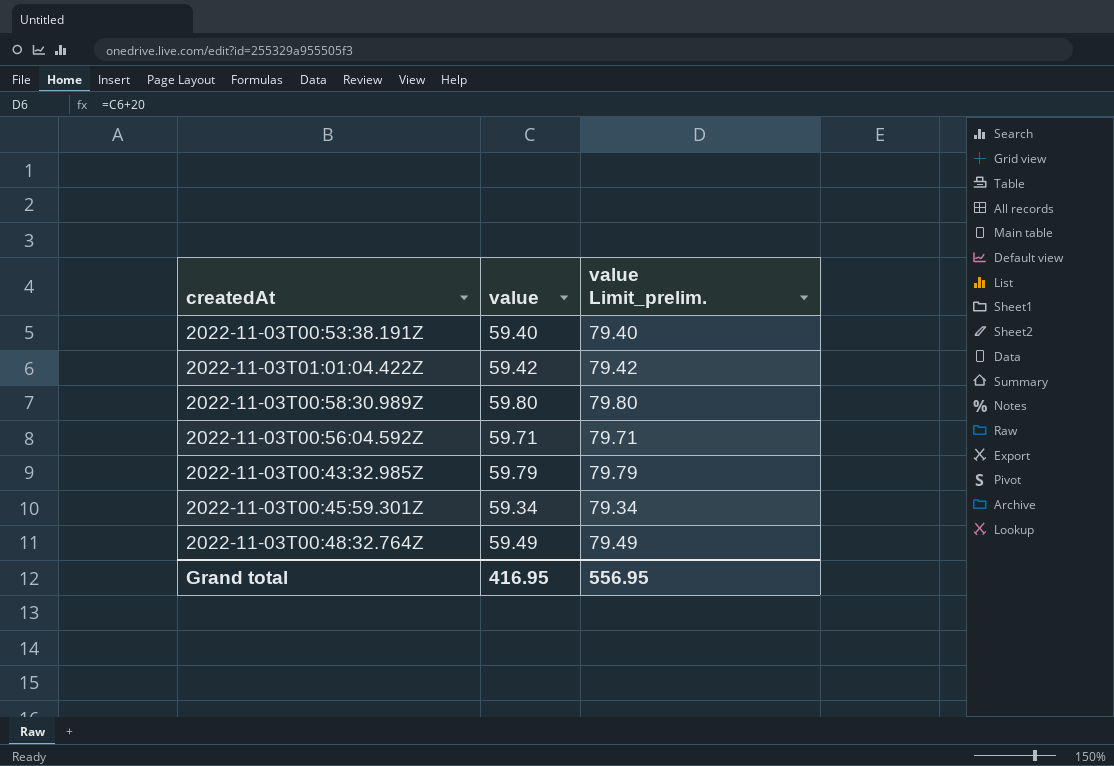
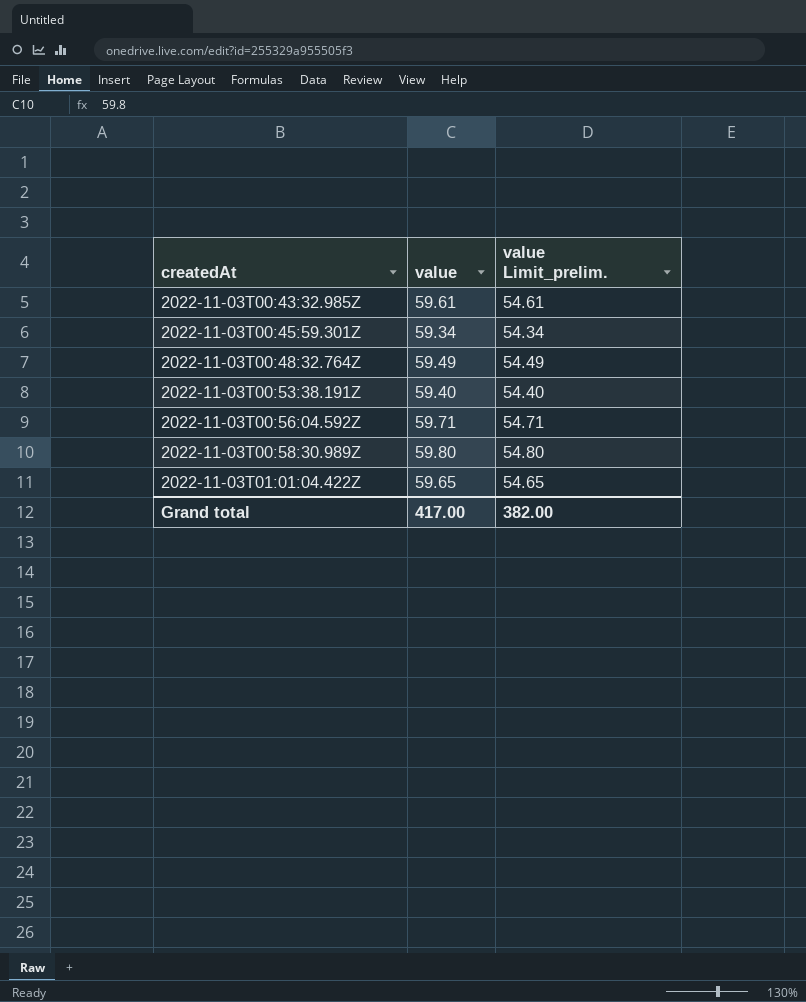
row order: none -> createdAt ascending
column value Limit_prelim. | formula: [value] + 20 -> [value] - 5
2022-11-03T00:43:32.985Z | value: 59.79 -> 59.61
2022-11-03T01:01:04.422Z | value: 59.42 -> 59.65
Grand total | value: 416.95 -> 417.00
Grand total | value Limit_prelim.: 556.95 -> 382.00

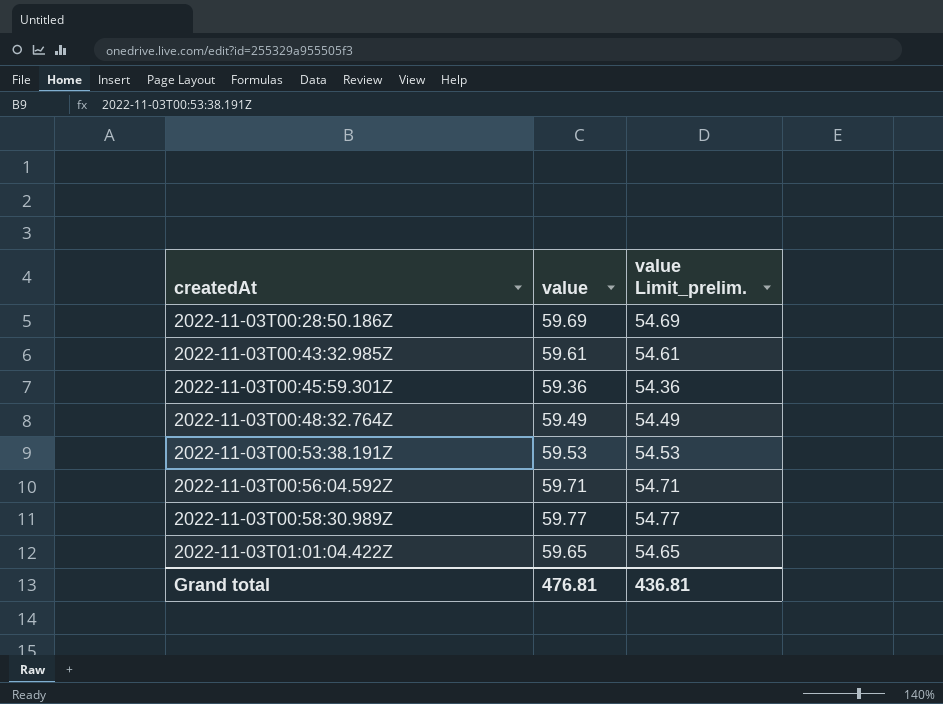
row 2022-11-03T00:28:50.186Z: none -> 59.69 | 54.69
2022-11-03T00:45:59.301Z | value: 59.34 -> 59.36
2022-11-03T00:45:59.301Z | value Limit_prelim.: 54.34 -> 54.36
2022-11-03T00:53:38.191Z | value: 59.40 -> 59.53
2022-11-03T00:53:38.191Z | value Limit_prelim.: 54.40 -> 54.53
2022-11-03T00:58:30.989Z | value: 59.80 -> 59.77
2022-11-03T00:58:30.989Z | value Limit_prelim.: 54.80 -> 54.77
Grand total | value: 417.00 -> 476.81
Grand total | value Limit_prelim.: 382.00 -> 436.81

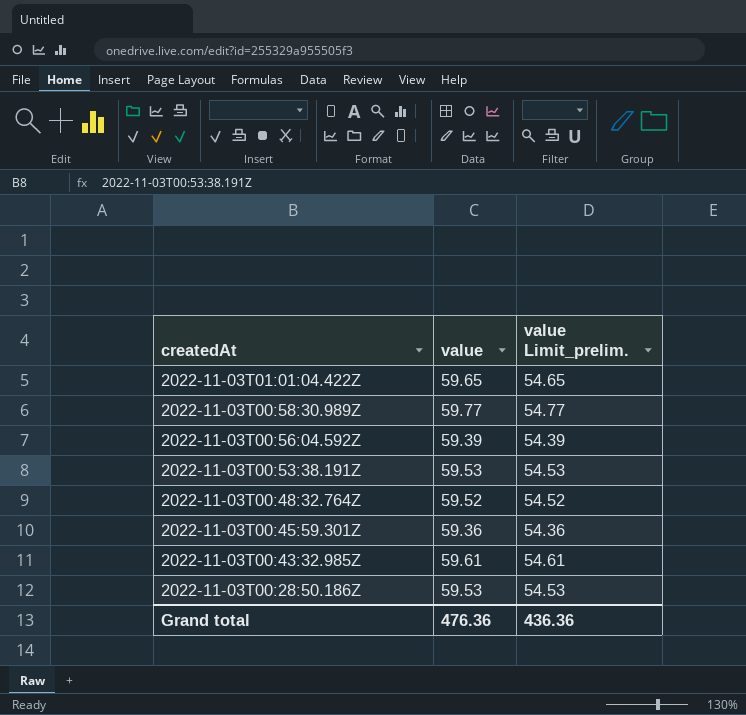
row order: createdAt ascending -> createdAt descending
2022-11-03T00:56:04.592Z | value: 59.71 -> 59.39
2022-11-03T00:56:04.592Z | value Limit_prelim.: 54.71 -> 54.39
2022-11-03T00:48:32.764Z | value: 59.49 -> 59.52
2022-11-03T00:48:32.764Z | value Limit_prelim.: 54.49 -> 54.52
2022-11-03T00:28:50.186Z | value: 59.69 -> 59.53
2022-11-03T00:28:50.186Z | value Limit_prelim.: 54.69 -> 54.53
Grand total | value: 476.81 -> 476.36
Grand total | value Limit_prelim.: 436.81 -> 436.36

